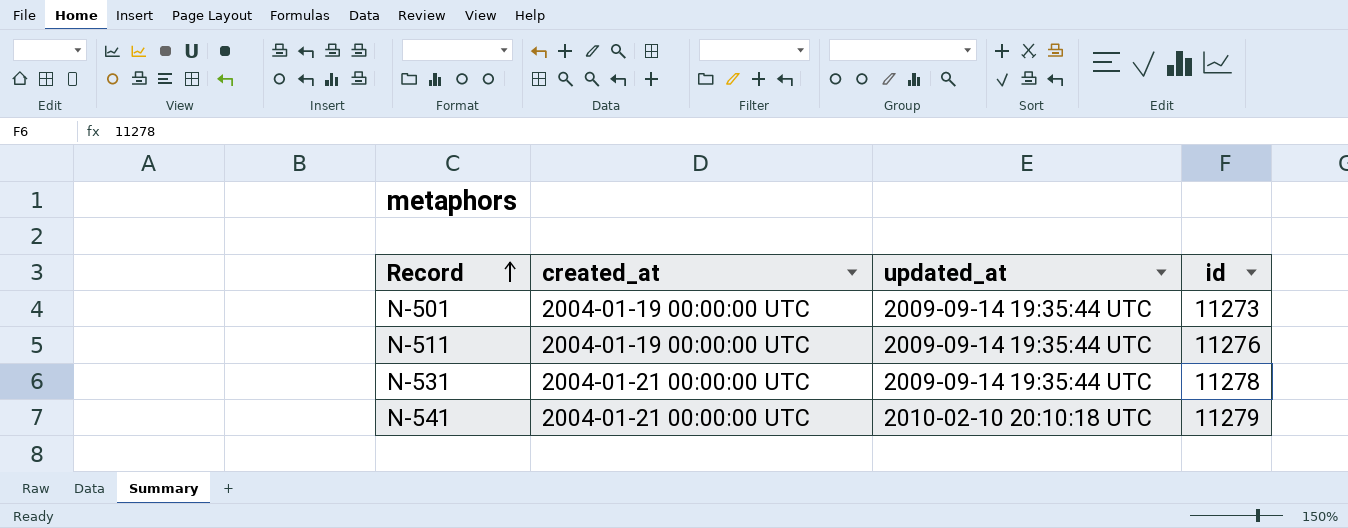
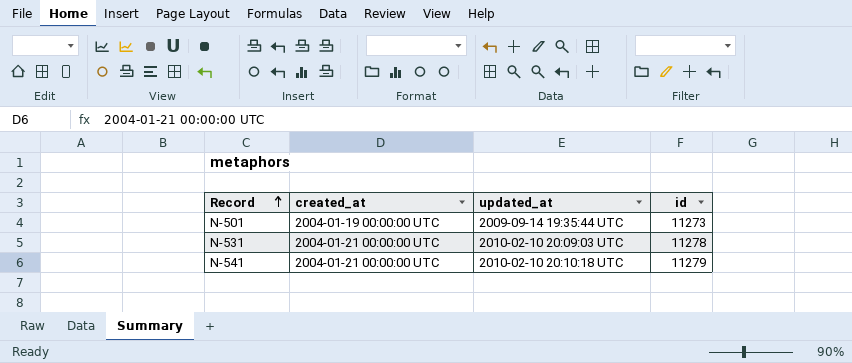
row N-511: 2004-01-19 00:00:00 UTC | 2009-09-14 19:35:44 UTC | 11276 -> none
N-531 | updated_at: 2009-09-14 19:35:44 UTC -> 2010-02-10 20:09:03 UTC

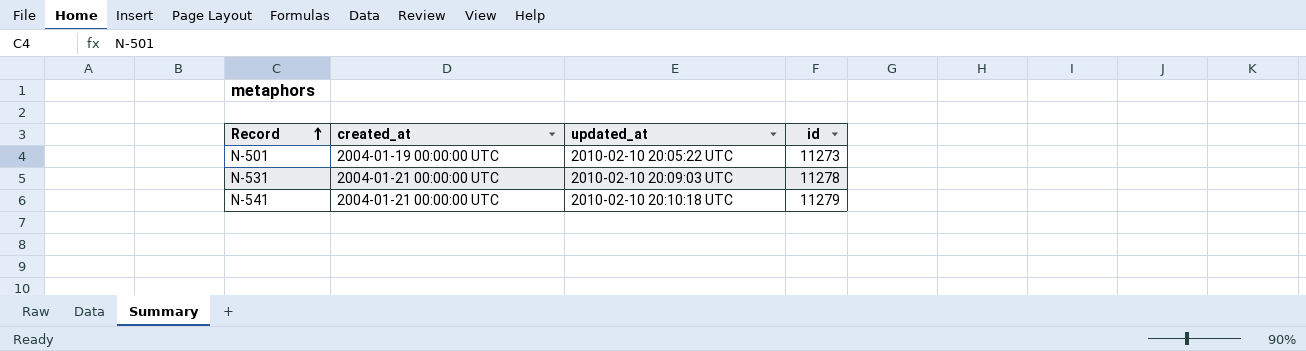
N-501 | updated_at: 2009-09-14 19:35:44 UTC -> 2010-02-10 20:05:22 UTC

